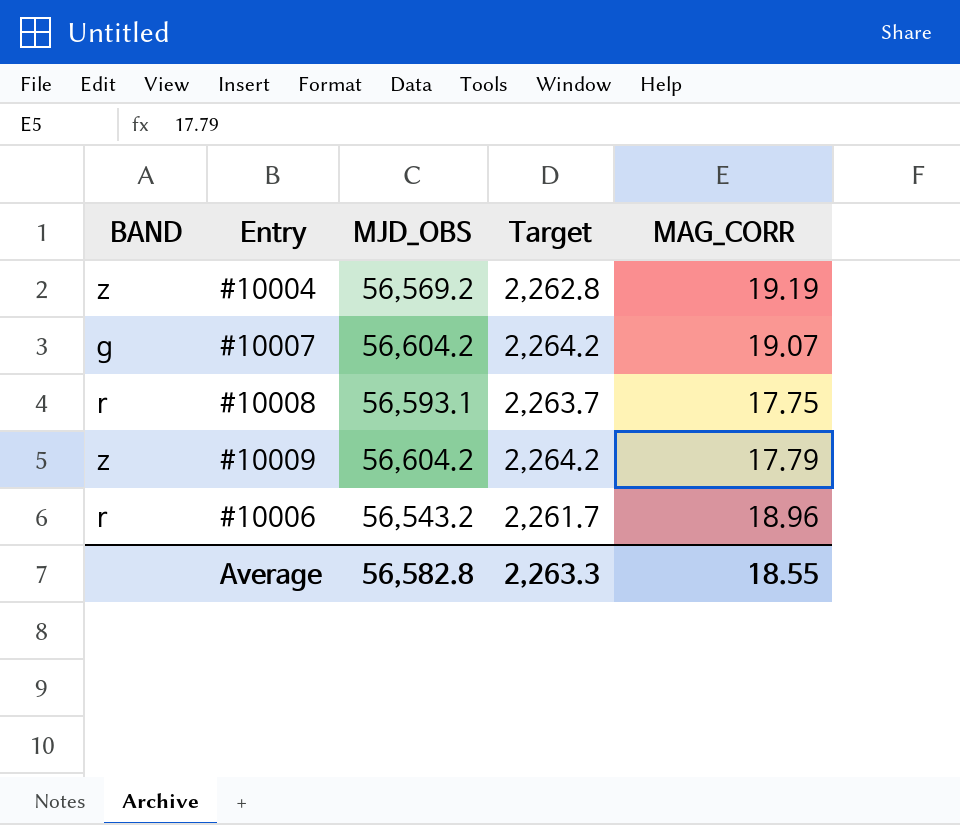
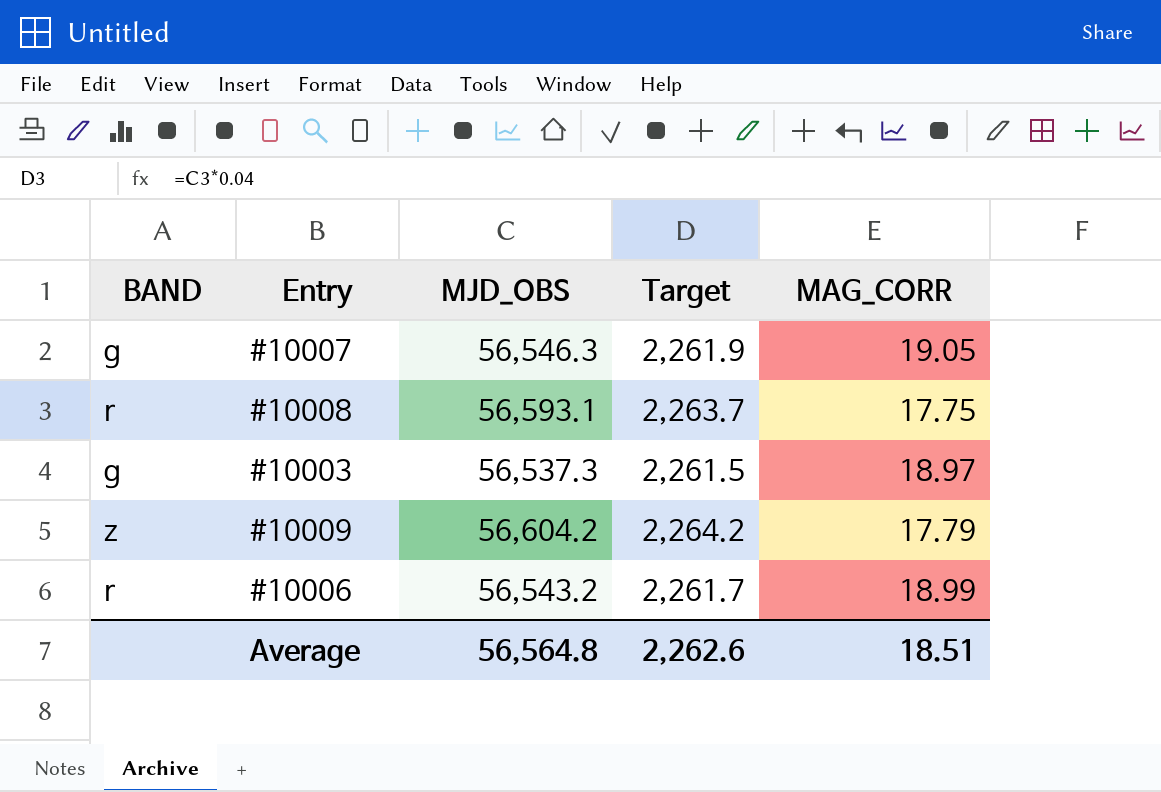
row #10004: z | 56,569.2 | 2,262.8 | 19.19 -> none
#10007 | MJD_OBS: 56,604.2 -> 56,546.3
#10007 | Target: 2,264.2 -> 2,261.9
#10007 | MAG_CORR: 19.07 -> 19.05
row #10003: none -> g | 56,537.3 | 2,261.5 | 18.97
#10006 | MAG_CORR: 18.96 -> 18.99
Average | MJD_OBS: 56,582.8 -> 56,564.8
Average | Target: 2,263.3 -> 2,262.6
Average | MAG_CORR: 18.55 -> 18.51

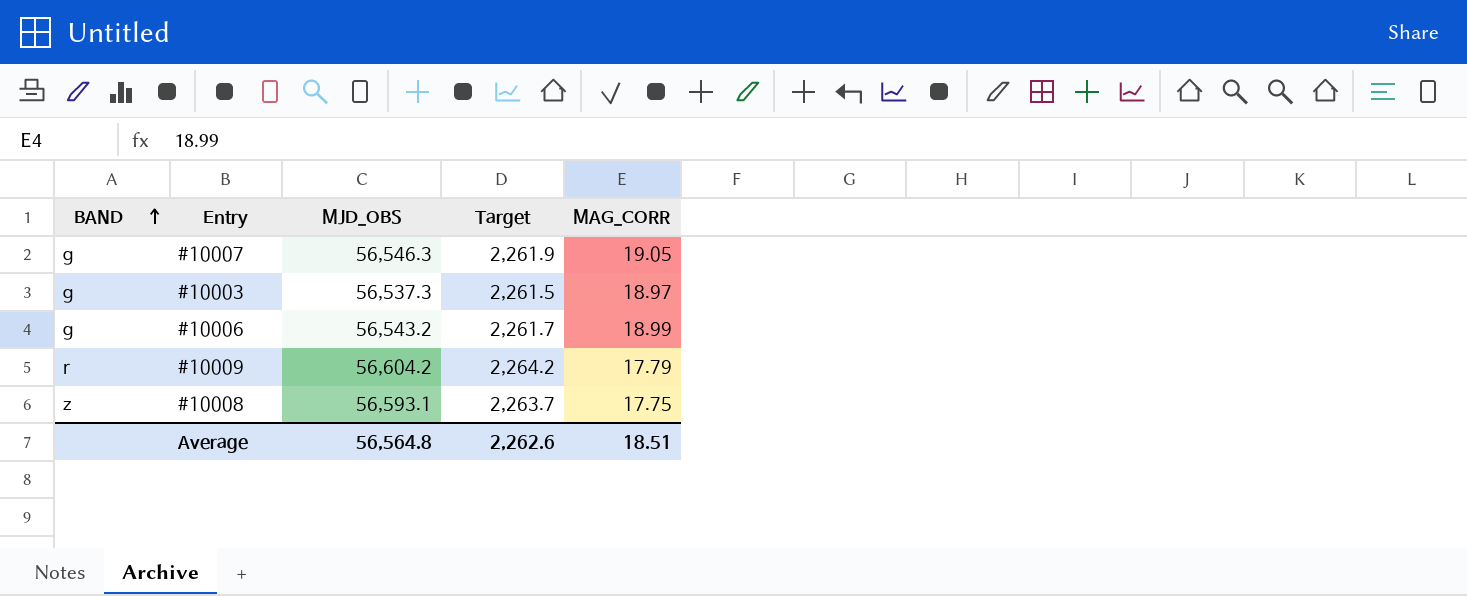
row order: none -> BAND ascending
#10006 | BAND: r -> g
#10009 | BAND: z -> r
#10008 | BAND: r -> z

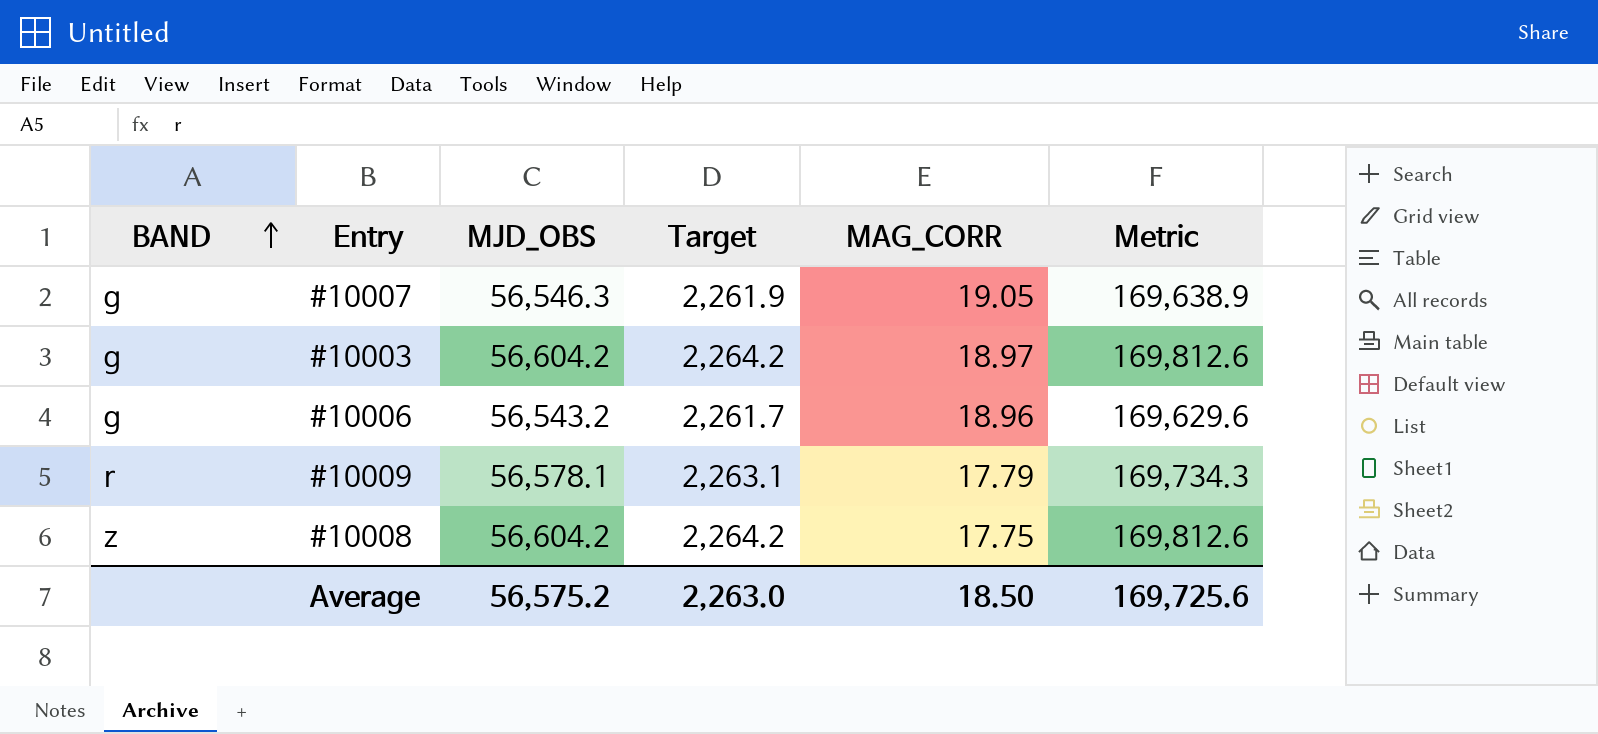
column Metric | formula: none -> [MJD_OBS] * 3
#10003 | MJD_OBS: 56,537.3 -> 56,604.2
#10003 | Target: 2,261.5 -> 2,264.2
#10006 | MAG_CORR: 18.99 -> 18.96
#10009 | MJD_OBS: 56,604.2 -> 56,578.1
#10009 | Target: 2,264.2 -> 2,263.1
#10008 | MJD_OBS: 56,593.1 -> 56,604.2
#10008 | Target: 2,263.7 -> 2,264.2
Average | MJD_OBS: 56,564.8 -> 56,575.2
Average | Target: 2,262.6 -> 2,263.0
Average | MAG_CORR: 18.51 -> 18.50

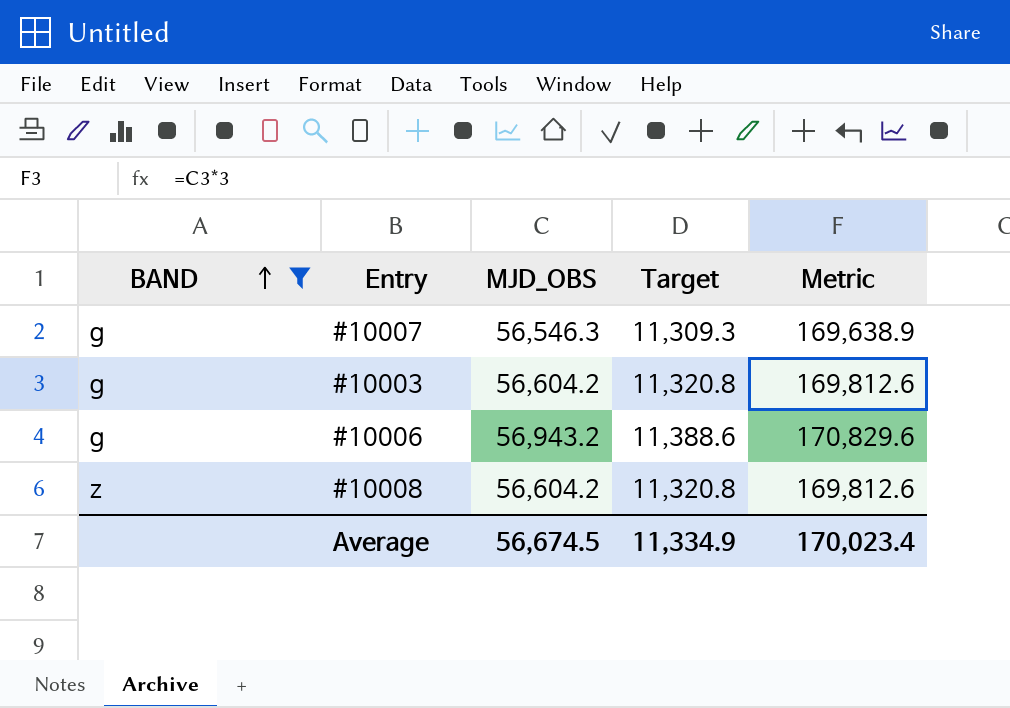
filter: none -> BAND != r
column MAG_CORR | position: 5 -> none
column Target | formula: [MJD_OBS] * 0.04 -> [MJD_OBS] * 0.2
#10006 | MJD_OBS: 56,543.2 -> 56,943.2
#10006 | Metric: 169,629.6 -> 170,829.6
Average | MJD_OBS: 56,575.2 -> 56,674.5
Average | Target: 2,263.0 -> 11,334.9
Average | Metric: 169,725.6 -> 170,023.4

